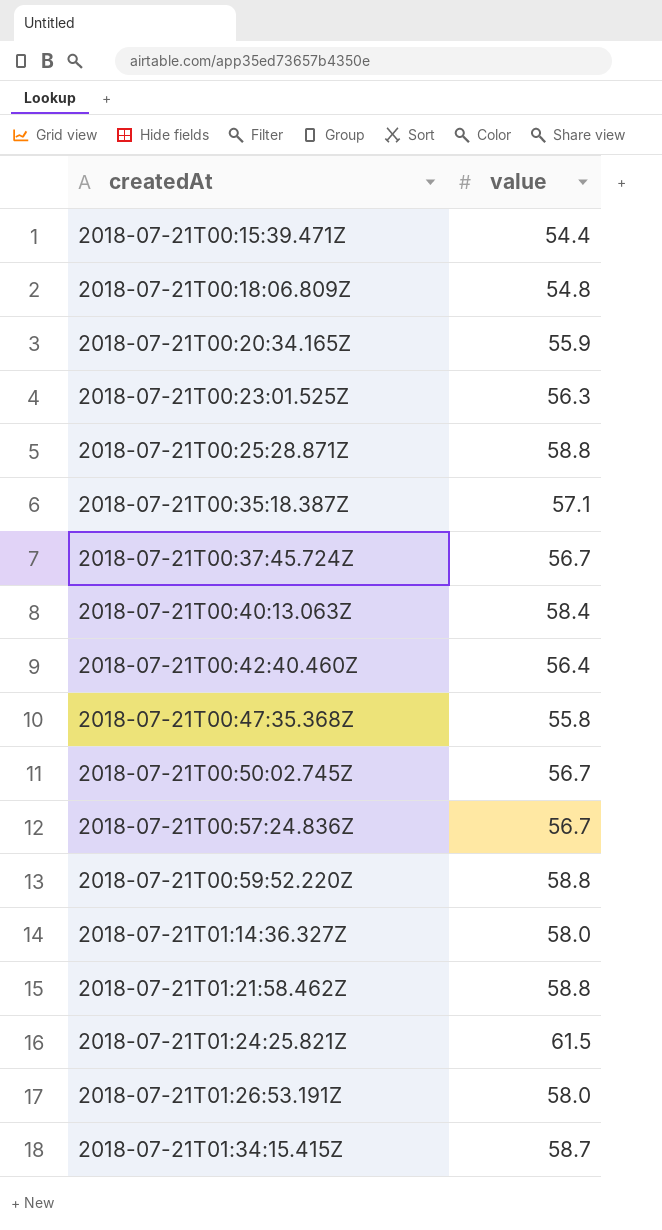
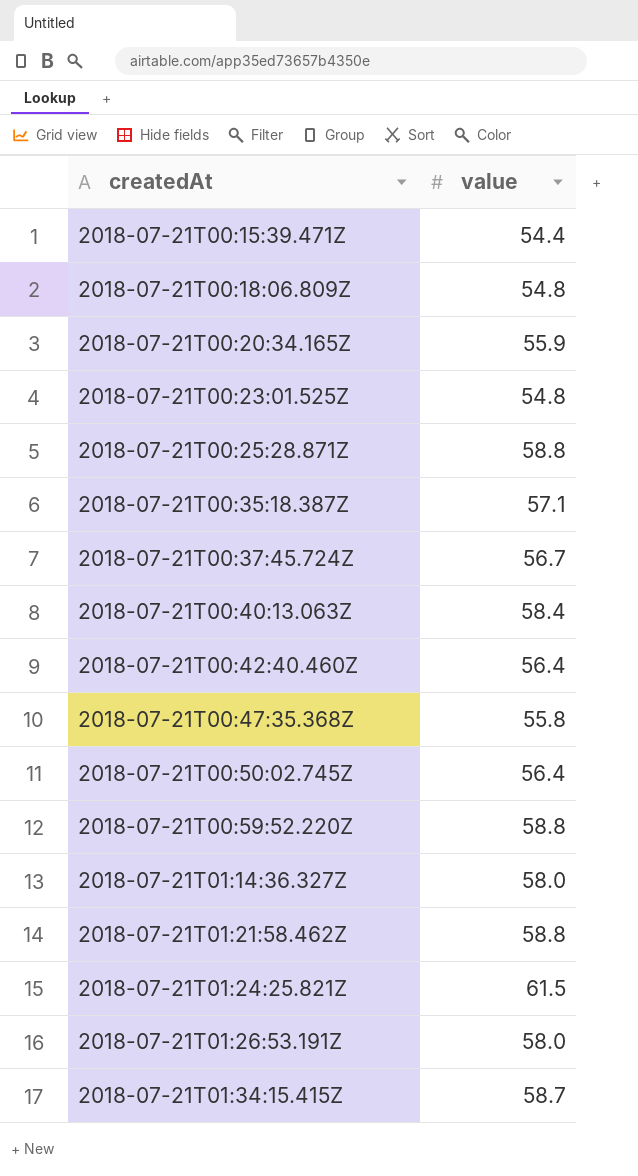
row 2018-07-21T00:57:24.836Z: 56.7 -> none
2018-07-21T00:23:01.525Z | value: 56.3 -> 54.8
2018-07-21T00:50:02.745Z | value: 56.7 -> 56.4

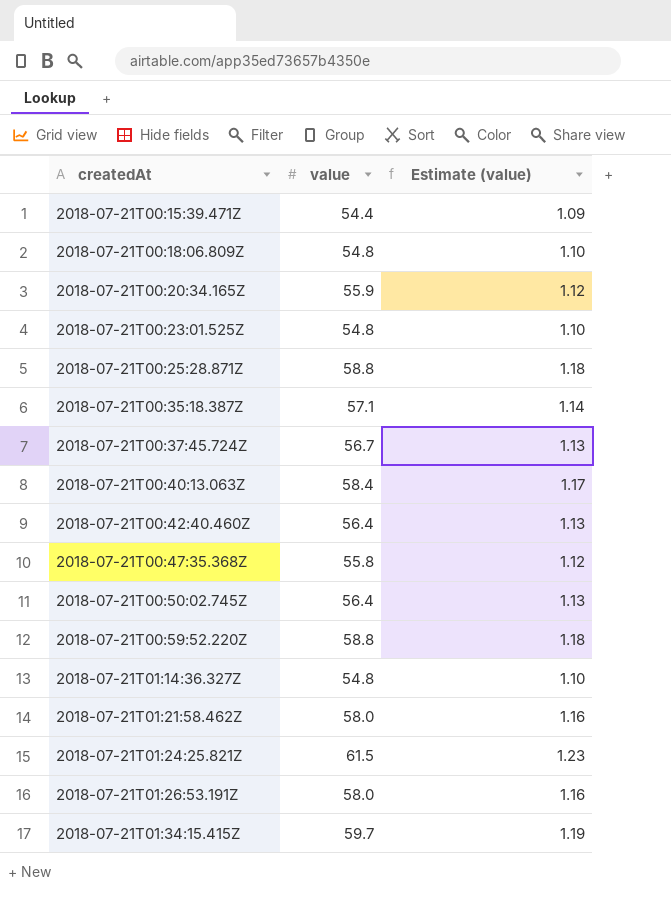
column Estimate (value) | formula: none -> [value] * 0.02
2018-07-21T01:14:36.327Z | value: 58.0 -> 54.8
2018-07-21T01:21:58.462Z | value: 58.8 -> 58.0
2018-07-21T01:34:15.415Z | value: 58.7 -> 59.7

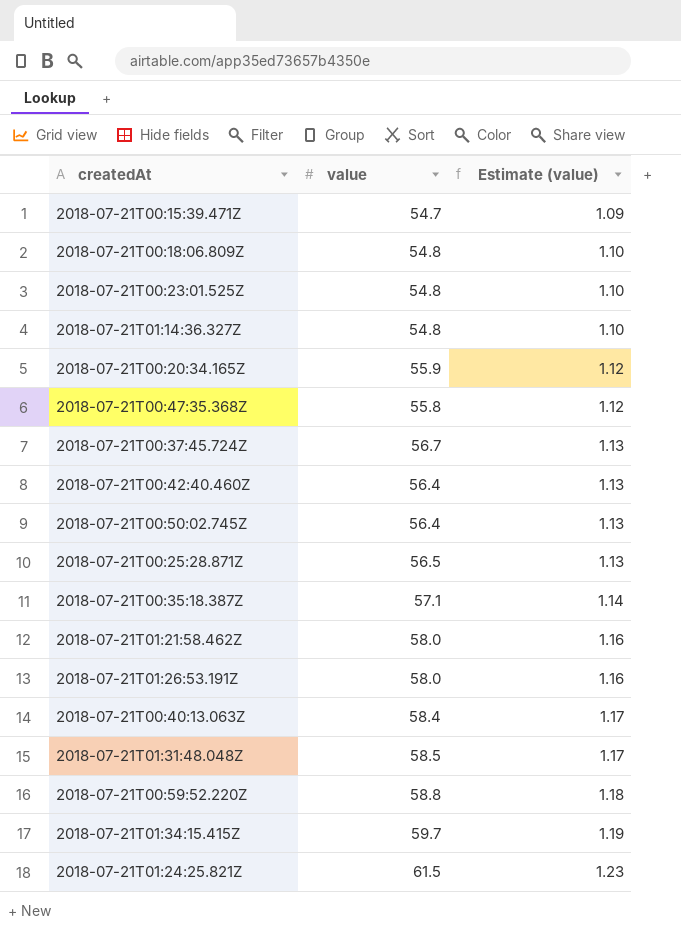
row order: createdAt ascending -> Estimate (value) ascending
2018-07-21T00:15:39.471Z | value: 54.4 -> 54.7
2018-07-21T00:25:28.871Z | value: 58.8 -> 56.5
2018-07-21T00:25:28.871Z | Estimate (value): 1.18 -> 1.13
row 2018-07-21T01:31:48.048Z: none -> 58.5 | 1.17

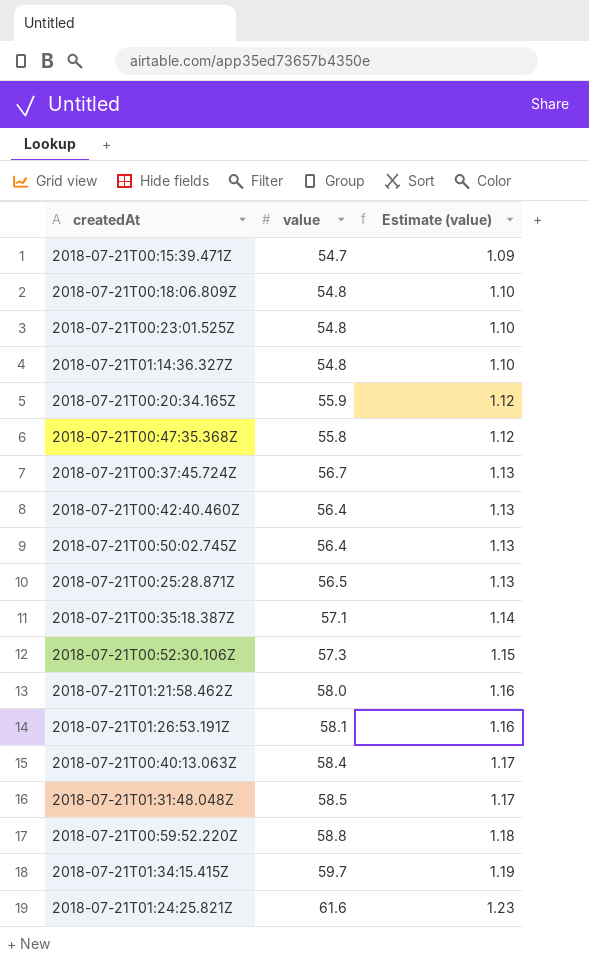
row 2018-07-21T00:52:30.106Z: none -> 57.3 | 1.15
2018-07-21T01:26:53.191Z | value: 58.0 -> 58.1
2018-07-21T01:24:25.821Z | value: 61.5 -> 61.6

